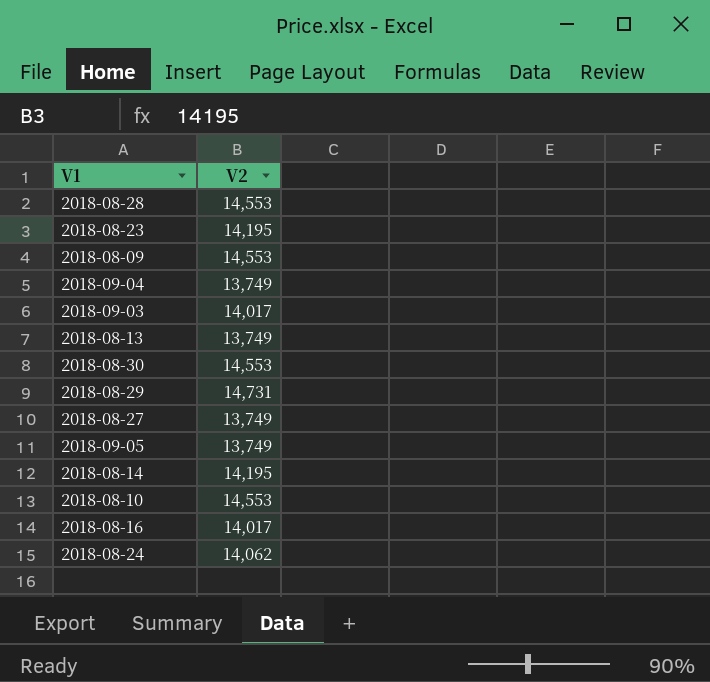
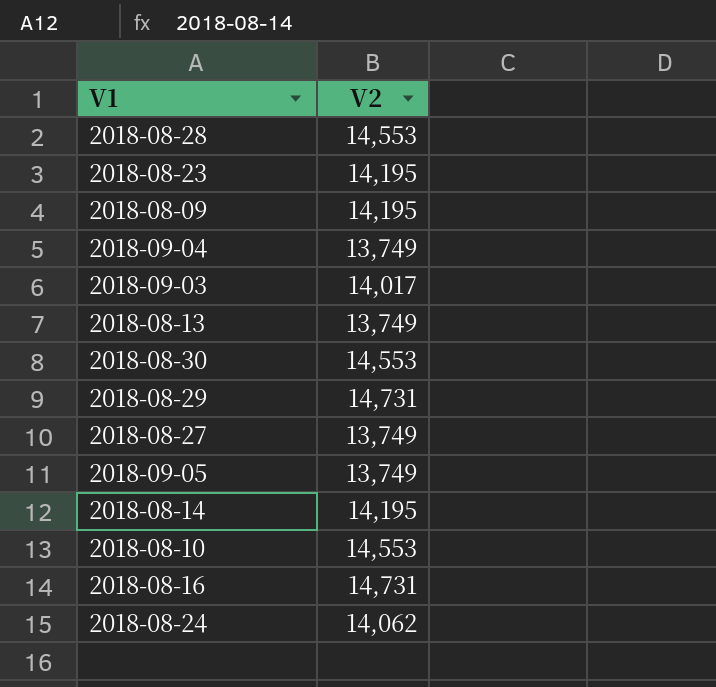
2018-08-09 | V2: 14,553 -> 14,195
2018-08-16 | V2: 14,017 -> 14,731

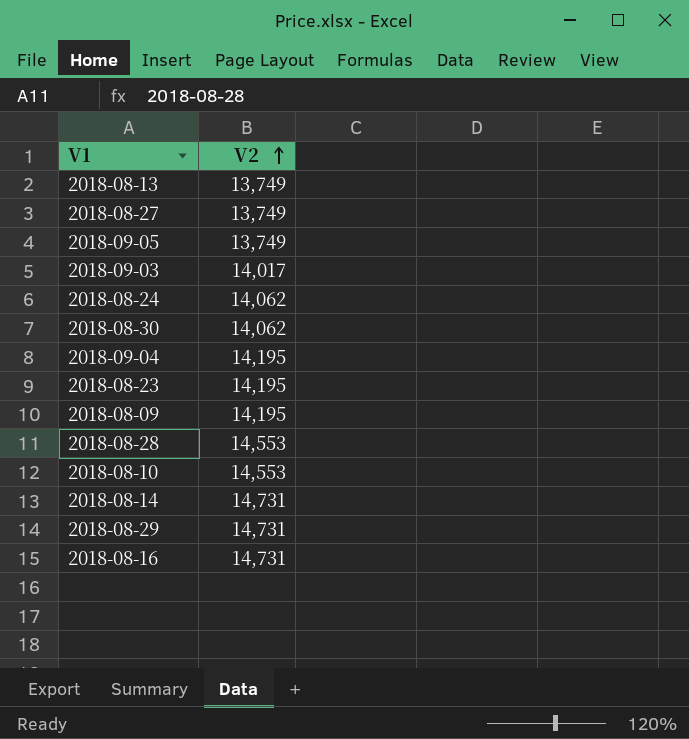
row order: none -> V2 ascending
2018-08-30 | V2: 14,553 -> 14,062
2018-09-04 | V2: 13,749 -> 14,195
2018-08-14 | V2: 14,195 -> 14,731

